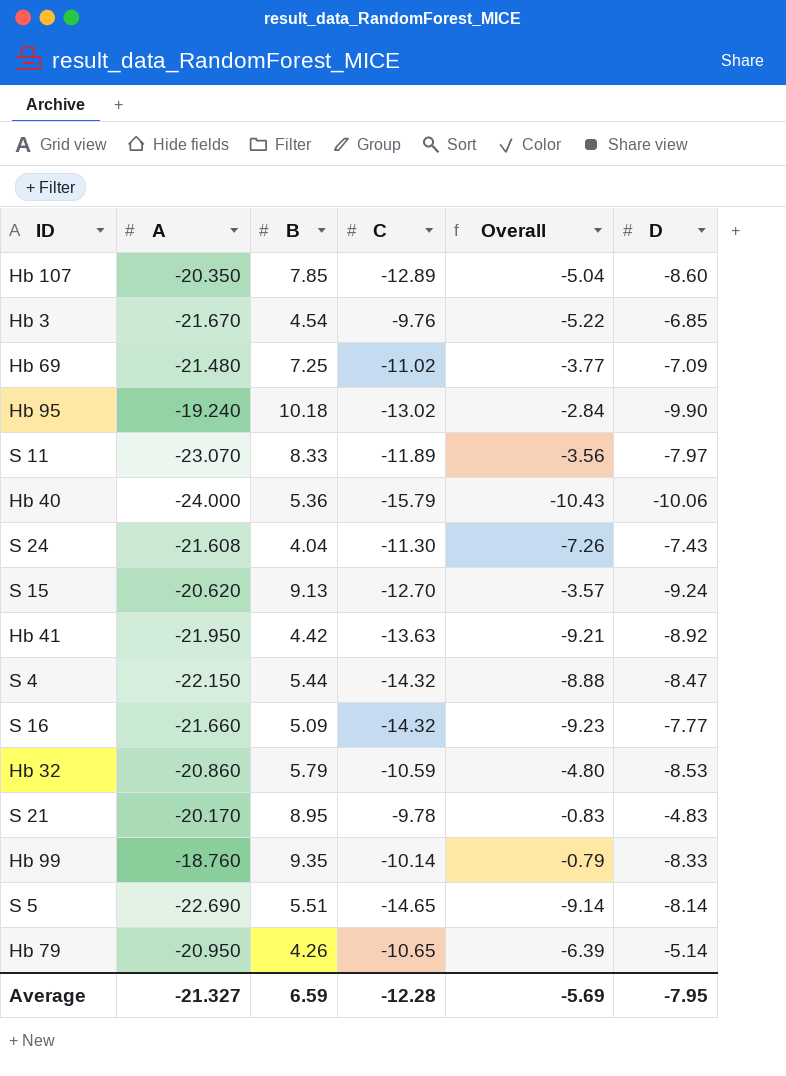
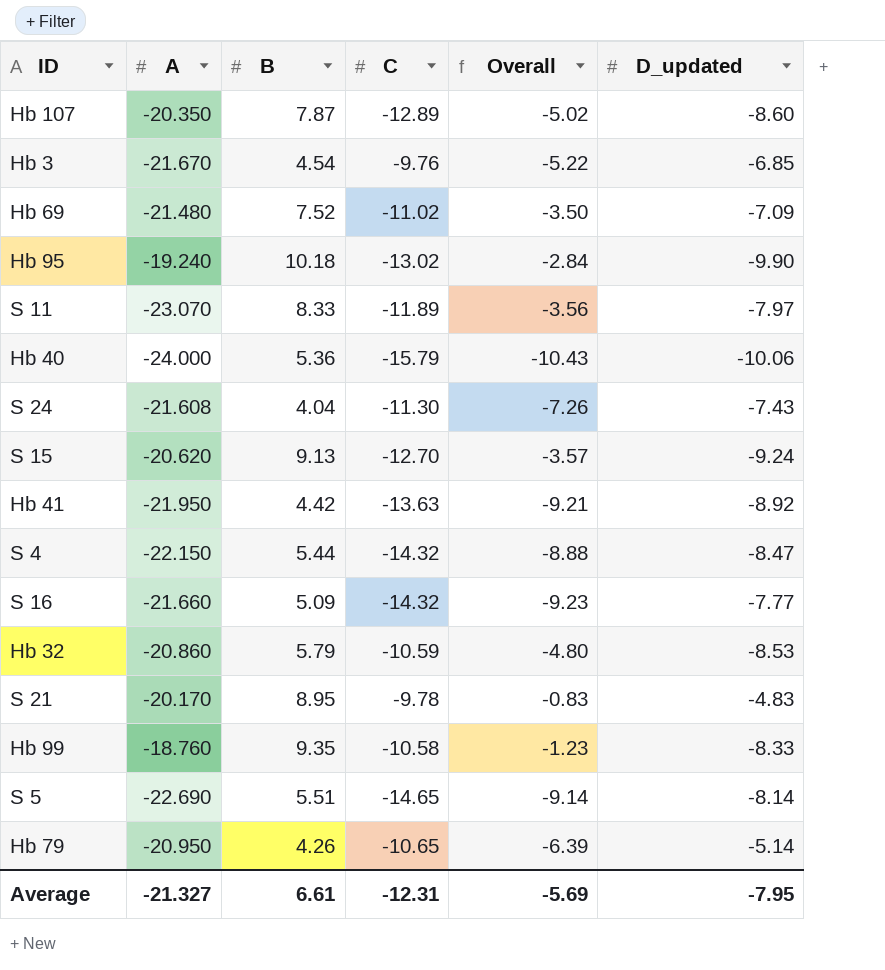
column name: D -> D_updated
Hb 107 | B: 7.85 -> 7.87
Hb 107 | Overall: -5.04 -> -5.02
Hb 69 | B: 7.25 -> 7.52
Hb 69 | Overall: -3.77 -> -3.50
Hb 99 | C: -10.14 -> -10.58
Hb 99 | Overall: -0.79 -> -1.23
Average | B: 6.59 -> 6.61
Average | C: -12.28 -> -12.31

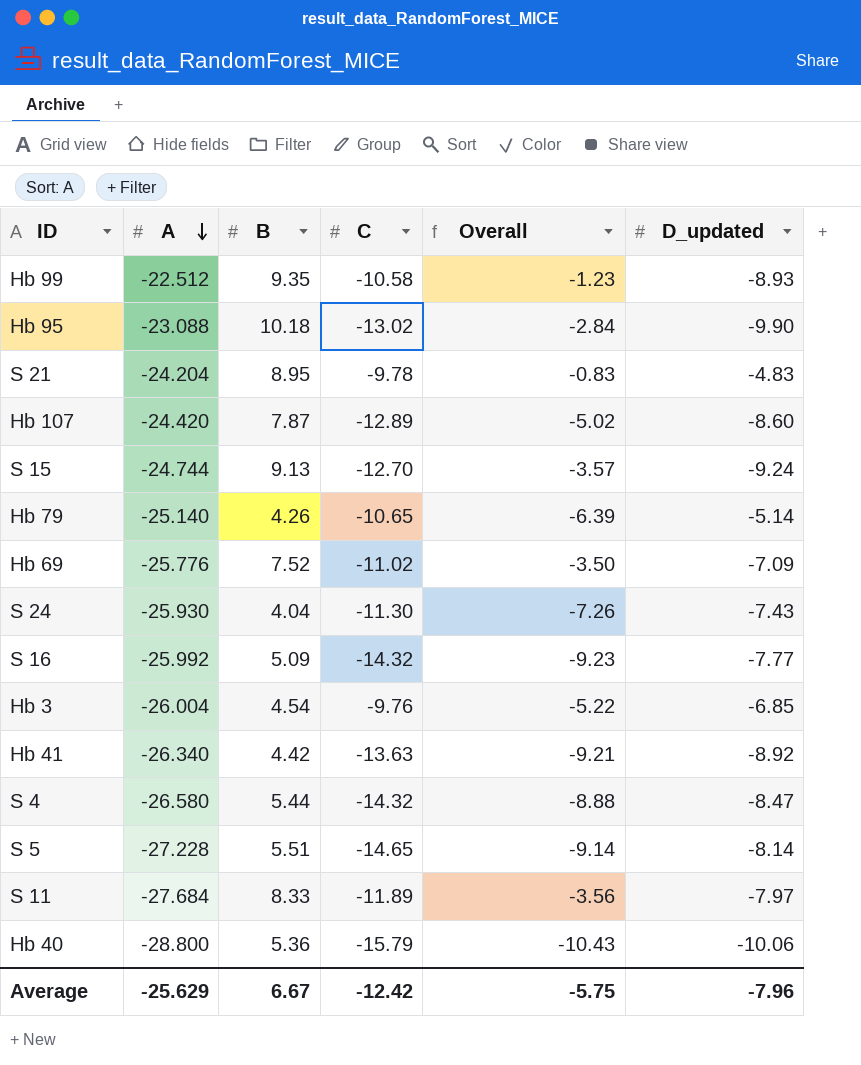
row order: none -> A descending
row Hb 32: -20.860 | 5.79 | -10.59 | -4.80 | -8.53 -> none
Hb 99 | A: -18.760 -> -22.512
Hb 99 | D_updated: -8.33 -> -8.93
Hb 95 | A: -19.240 -> -23.088
S 21 | A: -20.170 -> -24.204
Hb 107 | A: -20.350 -> -24.420
S 15 | A: -20.620 -> -24.744
Hb 79 | A: -20.950 -> -25.140
Hb 69 | A: -21.480 -> -25.776
S 24 | A: -21.608 -> -25.930
S 16 | A: -21.660 -> -25.992
Hb 3 | A: -21.670 -> -26.004
Hb 41 | A: -21.950 -> -26.340
S 4 | A: -22.150 -> -26.580
S 5 | A: -22.690 -> -27.228
S 11 | A: -23.070 -> -27.684
Hb 40 | A: -24.000 -> -28.800
Average | A: -21.327 -> -25.629
Average | B: 6.61 -> 6.67
Average | C: -12.31 -> -12.42
Average | Overall: -5.69 -> -5.75
Average | D_updated: -7.95 -> -7.96

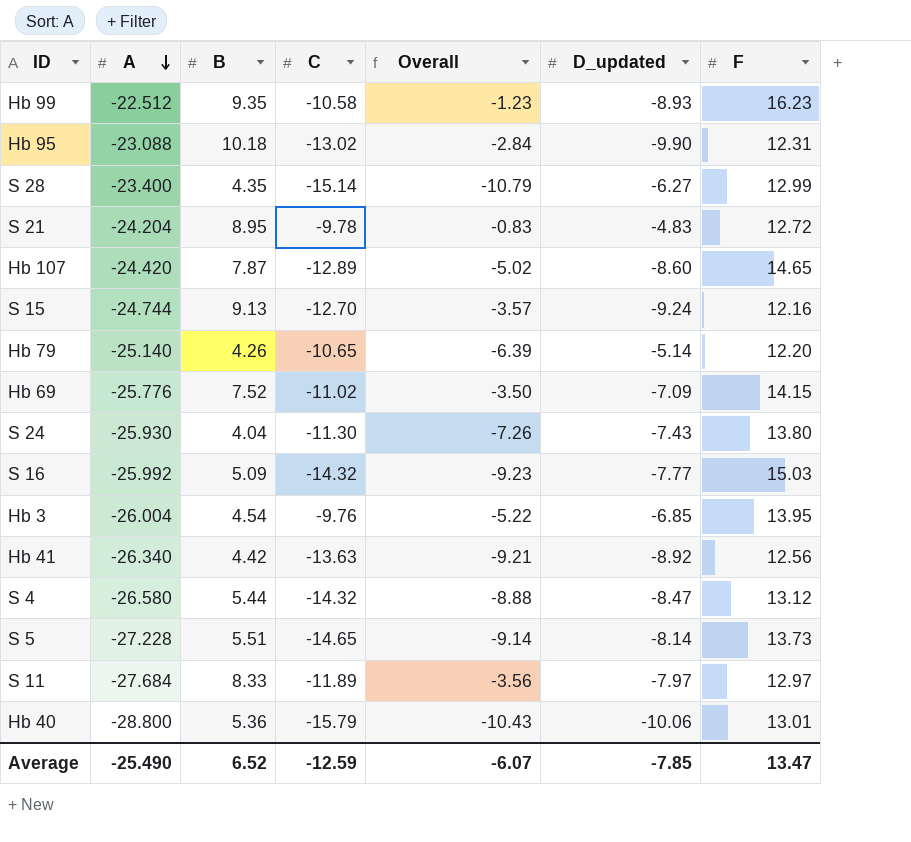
column F | position: none -> 7
row S 28: none -> -23.400 | 4.35 | -15.14 | -10.79 | -6.27 | 12.99
Average | A: -25.629 -> -25.490
Average | B: 6.67 -> 6.52
Average | C: -12.42 -> -12.59
Average | Overall: -5.75 -> -6.07
Average | D_updated: -7.96 -> -7.85

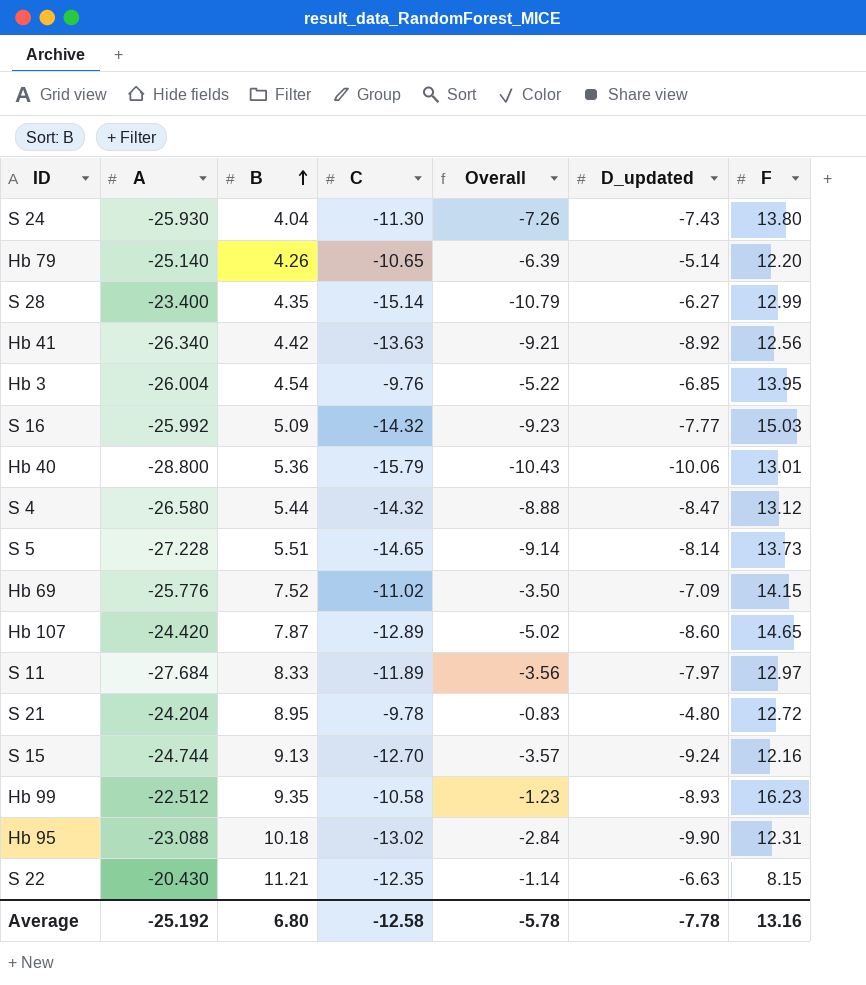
row order: A descending -> B ascending
S 21 | D_updated: -4.83 -> -4.80
row S 22: none -> -20.430 | 11.21 | -12.35 | -1.14 | -6.63 | 8.15
Average | A: -25.490 -> -25.192
Average | B: 6.52 -> 6.80
Average | C: -12.59 -> -12.58
Average | Overall: -6.07 -> -5.78
Average | D_updated: -7.85 -> -7.78
Average | F: 13.47 -> 13.16

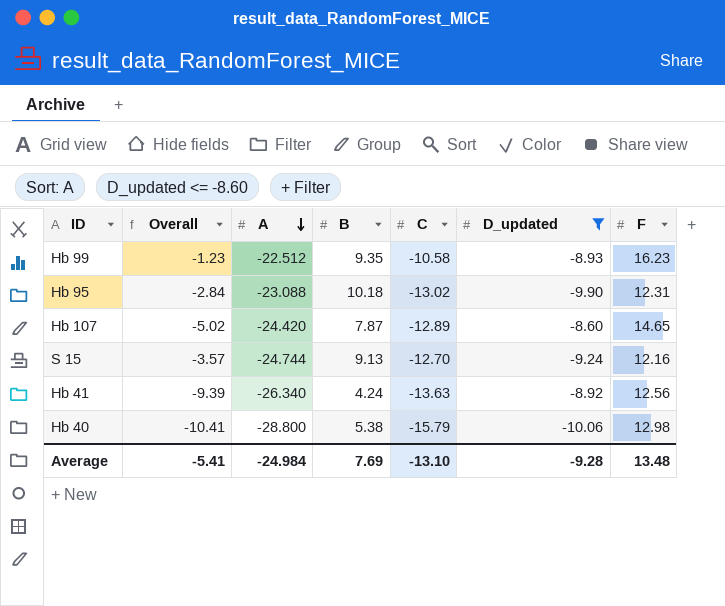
filter: none -> D_updated <= -8.60
row order: B ascending -> A descending
column Overall | position: 5 -> 2
Hb 41 | Overall: -9.21 -> -9.39
Hb 41 | B: 4.42 -> 4.24
Hb 40 | Overall: -10.43 -> -10.41
Hb 40 | B: 5.36 -> 5.38
Hb 40 | F: 13.01 -> 12.98
Average | Overall: -5.78 -> -5.41
Average | A: -25.192 -> -24.984
Average | B: 6.80 -> 7.69
Average | C: -12.58 -> -13.10
Average | D_updated: -7.78 -> -9.28
Average | F: 13.16 -> 13.48

